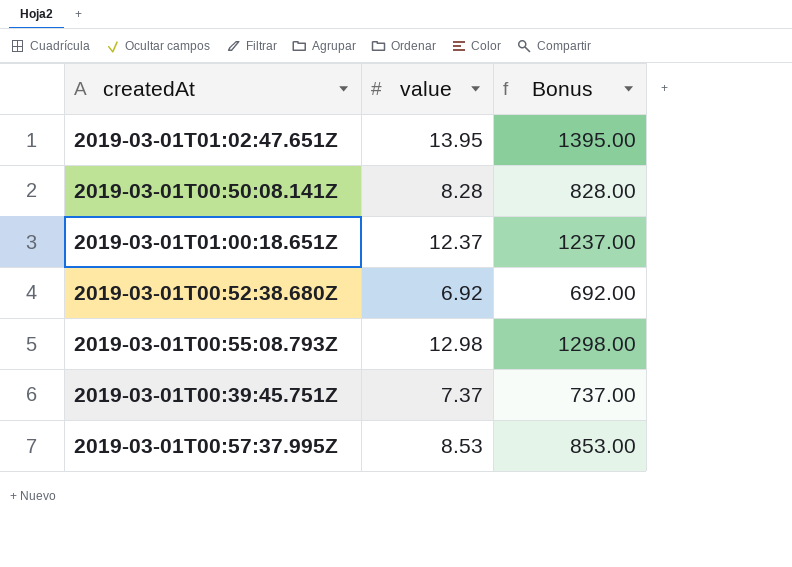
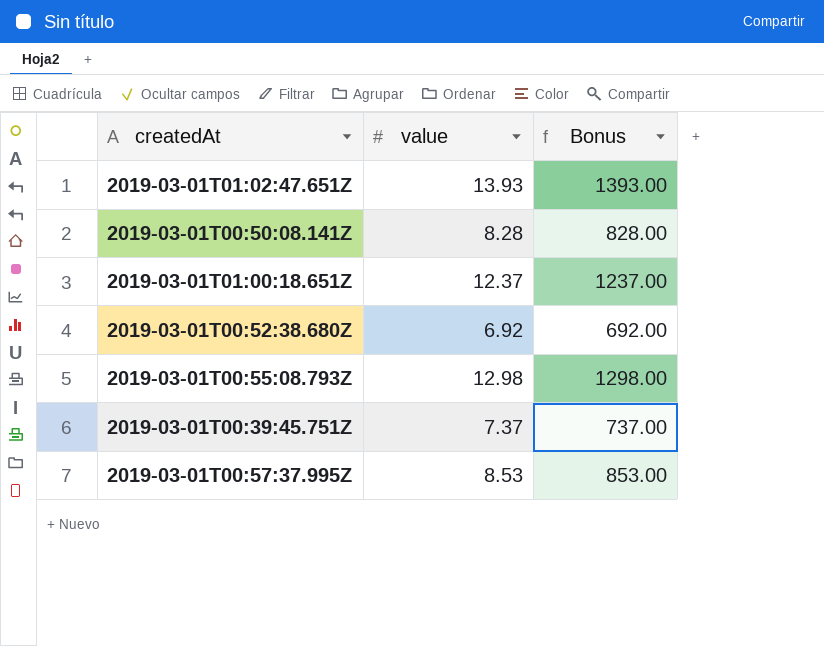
2019-03-01T01:02:47.651Z | value: 13.95 -> 13.93
2019-03-01T01:02:47.651Z | Bonus: 1395.00 -> 1393.00

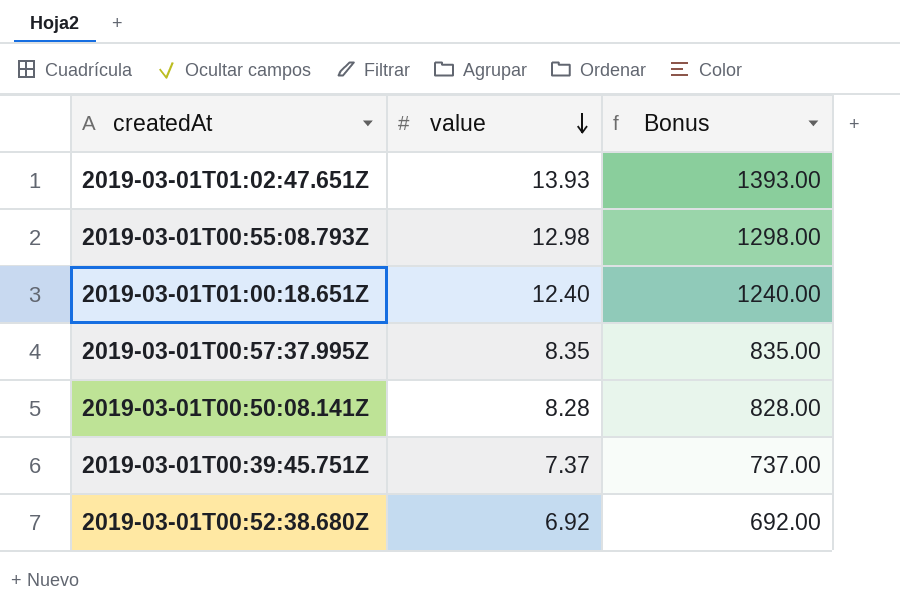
row order: none -> value descending
2019-03-01T01:00:18.651Z | value: 12.37 -> 12.40
2019-03-01T01:00:18.651Z | Bonus: 1237.00 -> 1240.00
2019-03-01T00:57:37.995Z | value: 8.53 -> 8.35
2019-03-01T00:57:37.995Z | Bonus: 853.00 -> 835.00

